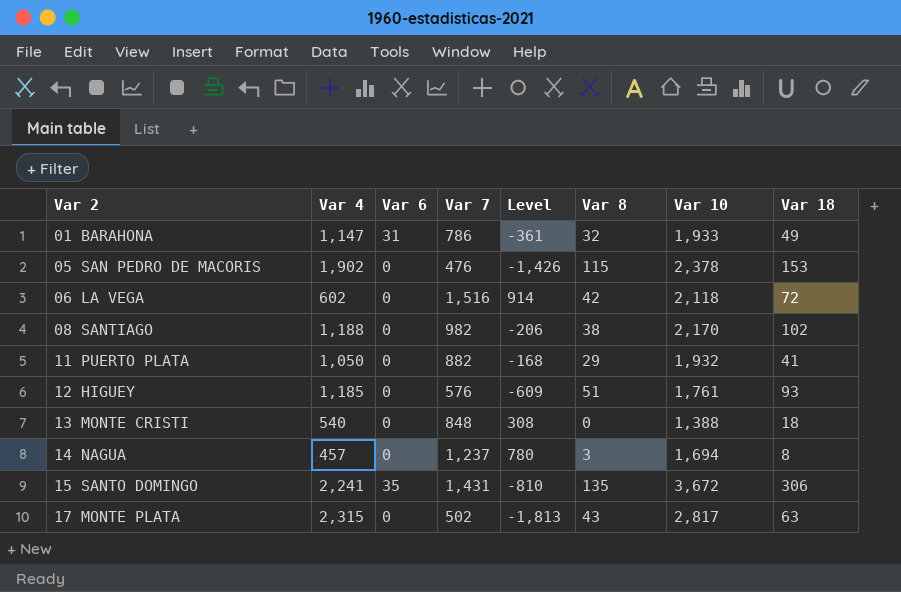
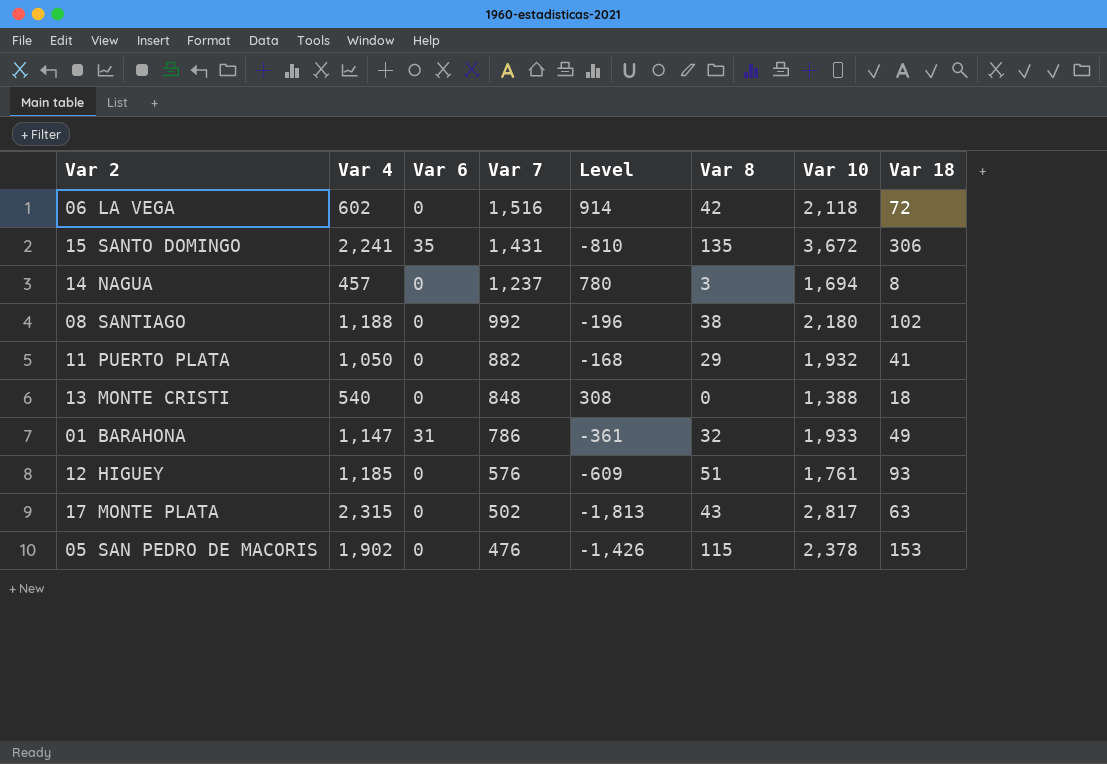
row order: Var 2 ascending -> Var 7 descending
08 SANTIAGO | Var 7: 982 -> 992
08 SANTIAGO | Level: -206 -> -196
08 SANTIAGO | Var 10: 2,170 -> 2,180

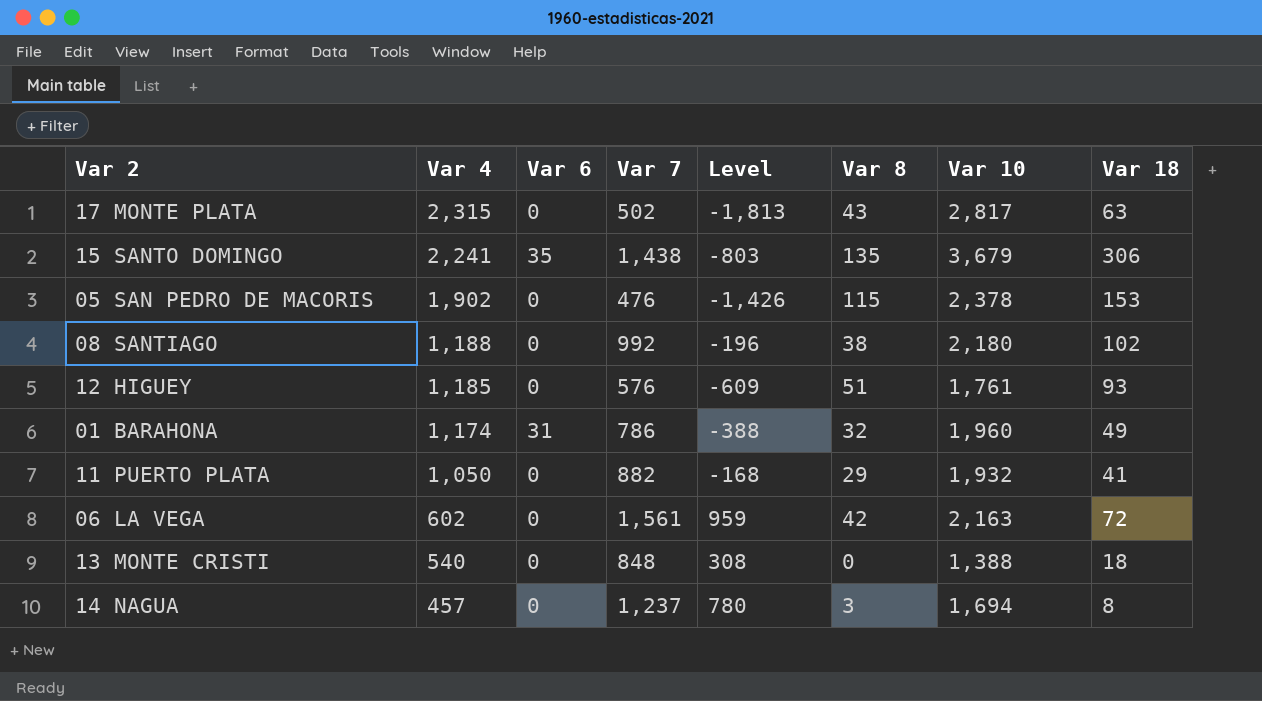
row order: Var 7 descending -> Var 4 descending
15 SANTO DOMINGO | Var 7: 1,431 -> 1,438
15 SANTO DOMINGO | Level: -810 -> -803
15 SANTO DOMINGO | Var 10: 3,672 -> 3,679
01 BARAHONA | Var 4: 1,147 -> 1,174
01 BARAHONA | Level: -361 -> -388
01 BARAHONA | Var 10: 1,933 -> 1,960
06 LA VEGA | Var 7: 1,516 -> 1,561
06 LA VEGA | Level: 914 -> 959
06 LA VEGA | Var 10: 2,118 -> 2,163

